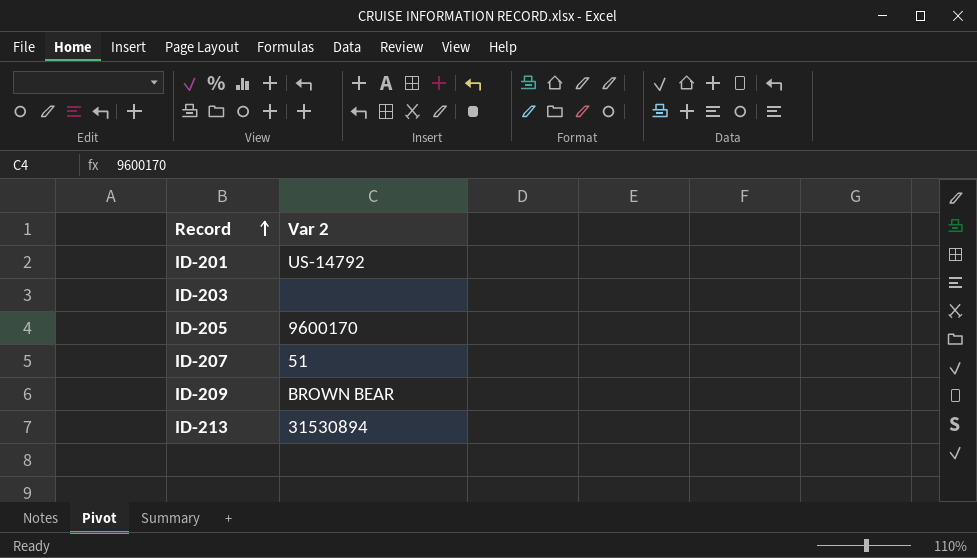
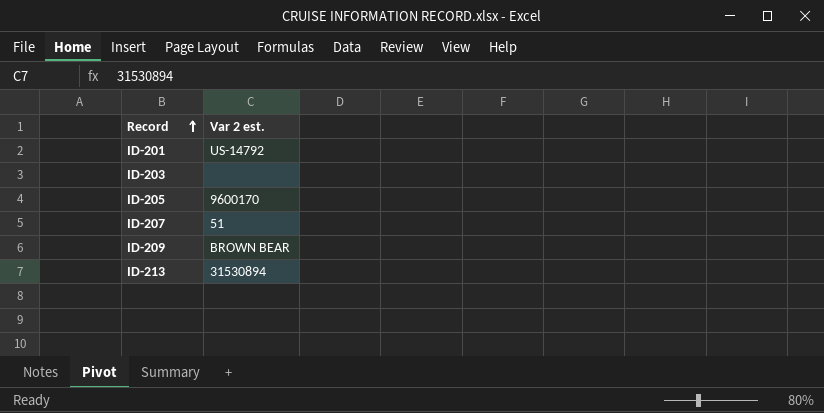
column name: Var 2 -> Var 2 est.

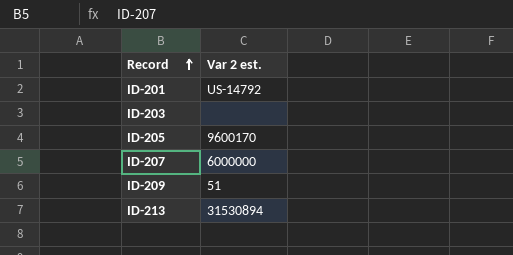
ID-207 | Var 2 est.: 51 -> 6000000
ID-209 | Var 2 est.: BROWN BEAR -> 51

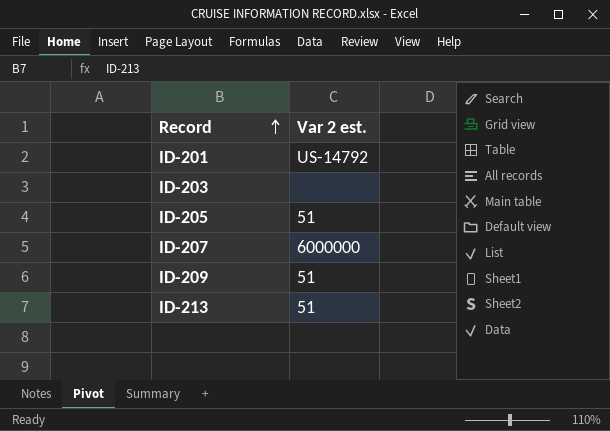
ID-205 | Var 2 est.: 9600170 -> 51
ID-213 | Var 2 est.: 31530894 -> 51

